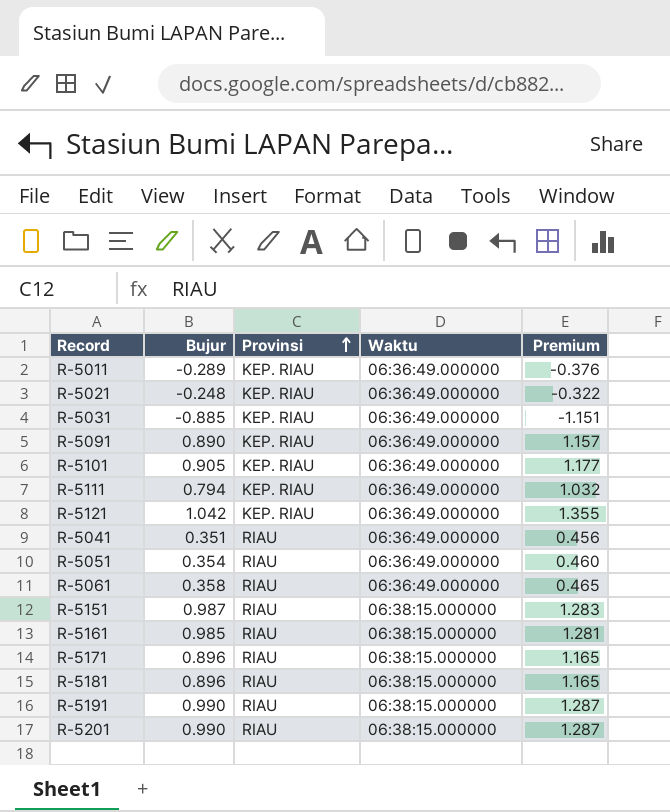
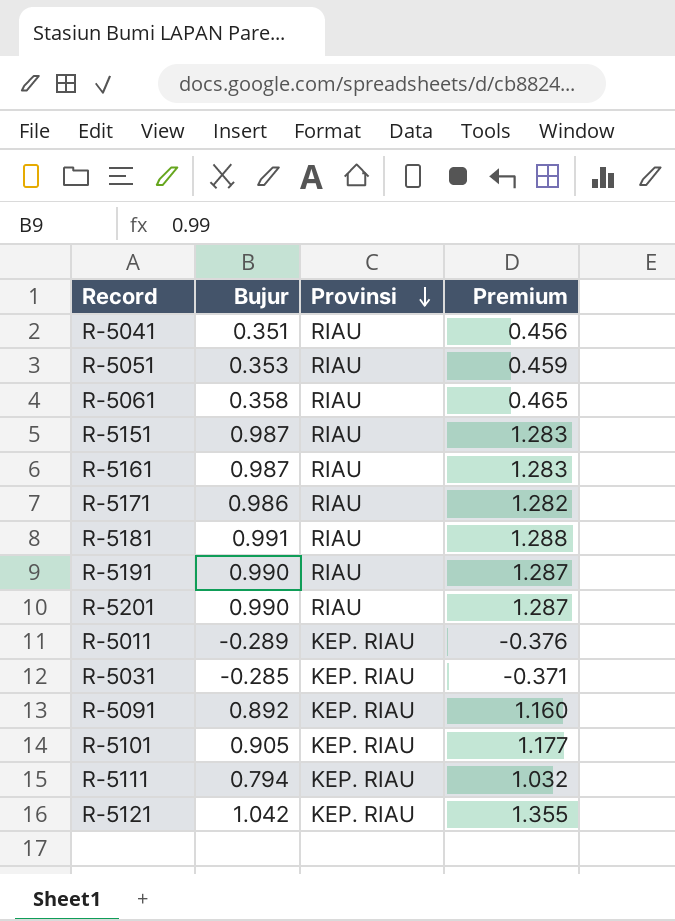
row order: Provinsi ascending -> Provinsi descending
column Waktu | position: 4 -> none
row R-5021: -0.248 | KEP. RIAU | 06:36:49.000000 | -0.322 -> none
R-5051 | Bujur: 0.354 -> 0.353
R-5051 | Premium: 0.460 -> 0.459
R-5161 | Bujur: 0.985 -> 0.987
R-5161 | Premium: 1.281 -> 1.283
R-5171 | Bujur: 0.896 -> 0.986
R-5171 | Premium: 1.165 -> 1.282
R-5181 | Bujur: 0.896 -> 0.991
R-5181 | Premium: 1.165 -> 1.288
R-5031 | Bujur: -0.885 -> -0.285
R-5031 | Premium: -1.151 -> -0.371
R-5091 | Bujur: 0.890 -> 0.892
R-5091 | Premium: 1.157 -> 1.160

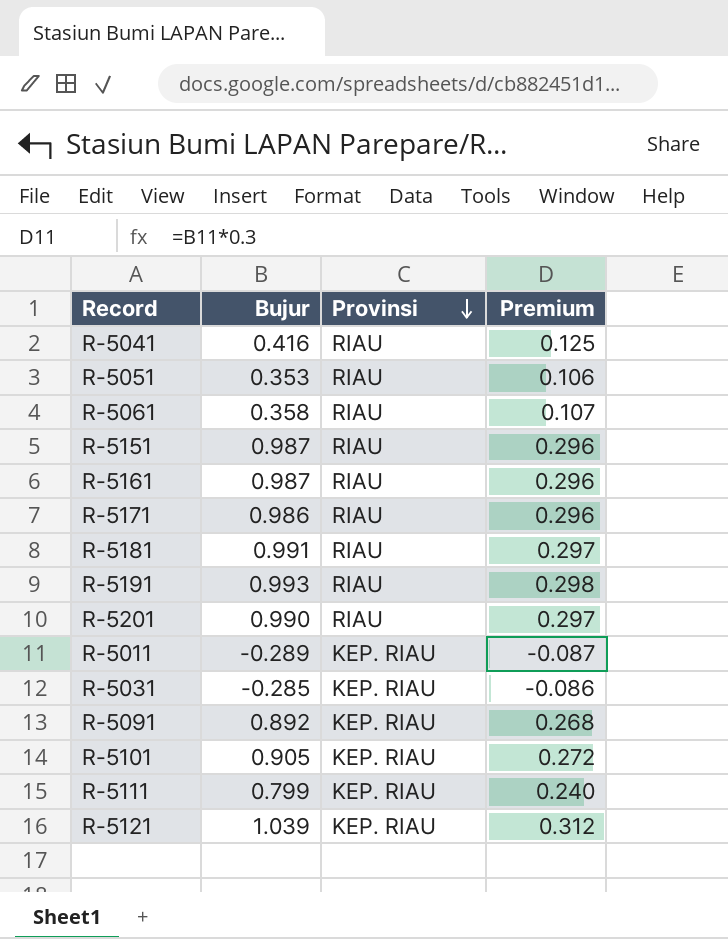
column Premium | formula: [Bujur] * 1.3 -> [Bujur] * 0.3
R-5041 | Bujur: 0.351 -> 0.416
R-5191 | Bujur: 0.990 -> 0.993
R-5111 | Bujur: 0.794 -> 0.799
R-5121 | Bujur: 1.042 -> 1.039

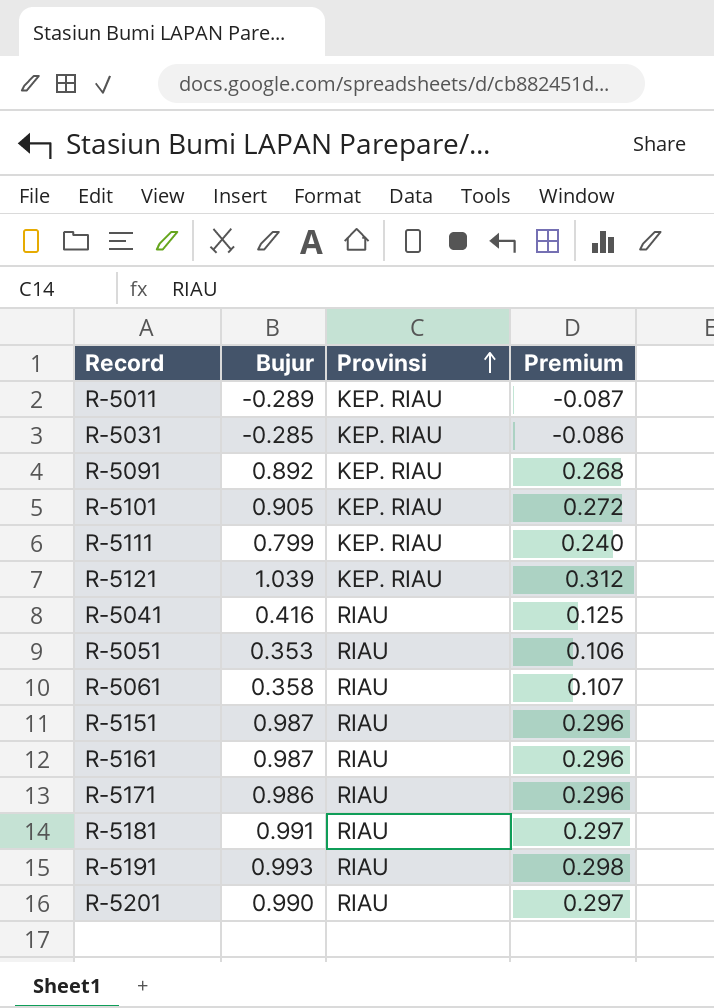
row order: Provinsi descending -> Provinsi ascending

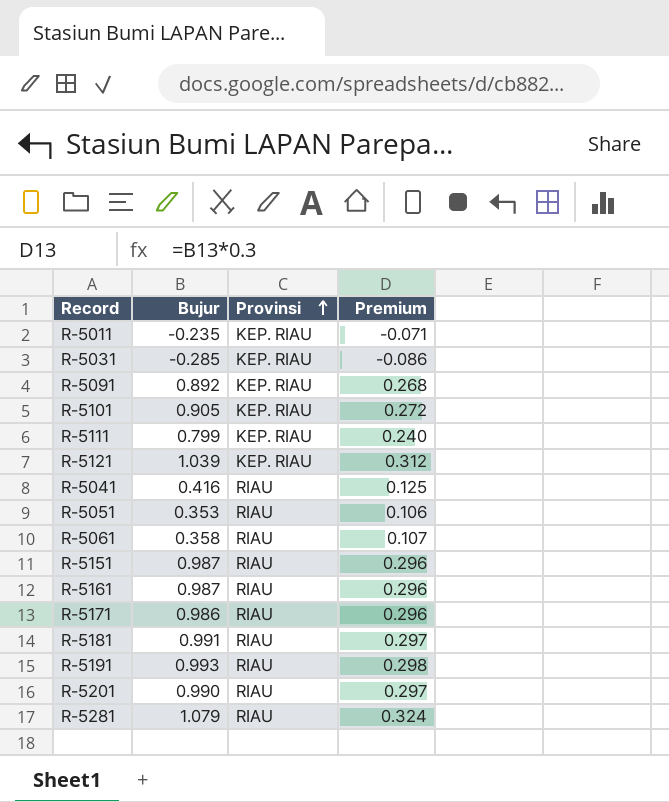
R-5011 | Bujur: -0.289 -> -0.235
R-5011 | Premium: -0.087 -> -0.071
row R-5281: none -> 1.079 | RIAU | 0.324

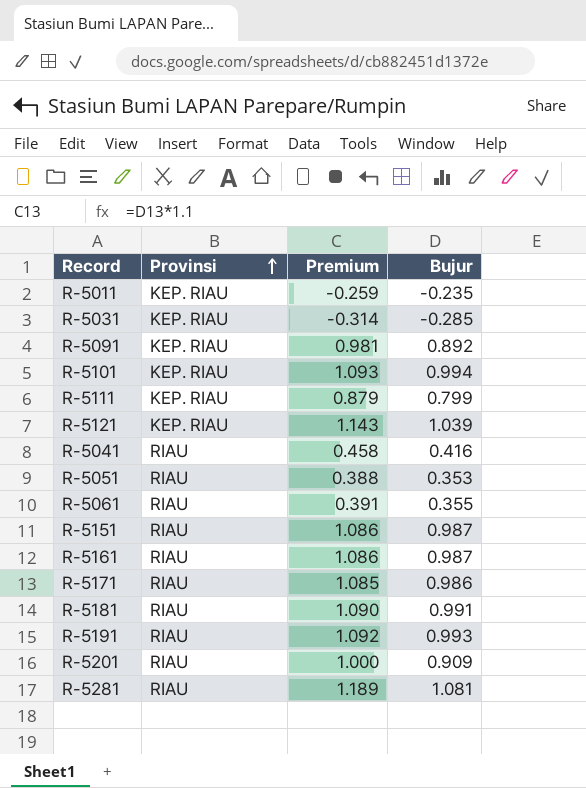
column Premium | formula: [Bujur] * 0.3 -> [Bujur] * 1.1
column Bujur | position: 2 -> 4
R-5101 | Bujur: 0.905 -> 0.994
R-5061 | Bujur: 0.358 -> 0.355
R-5201 | Bujur: 0.990 -> 0.909
R-5281 | Bujur: 1.079 -> 1.081

